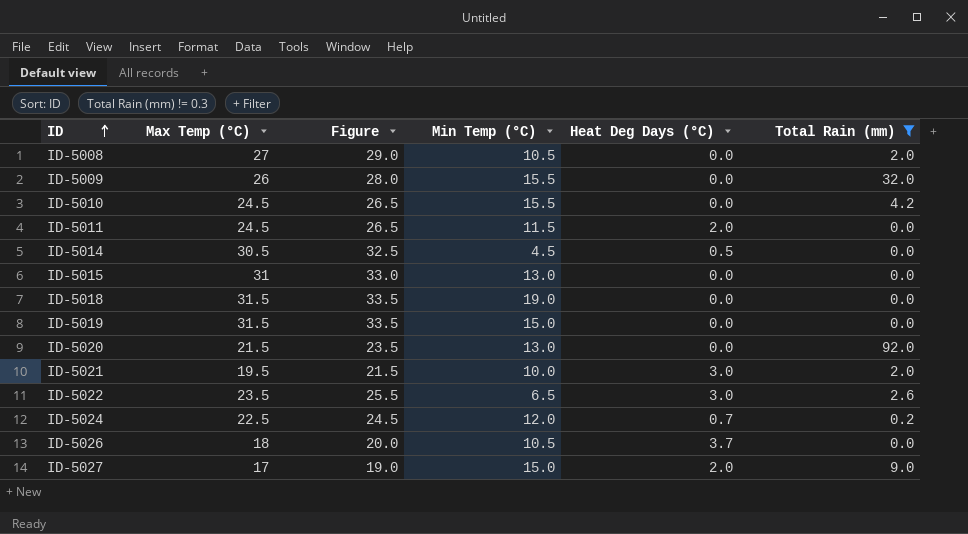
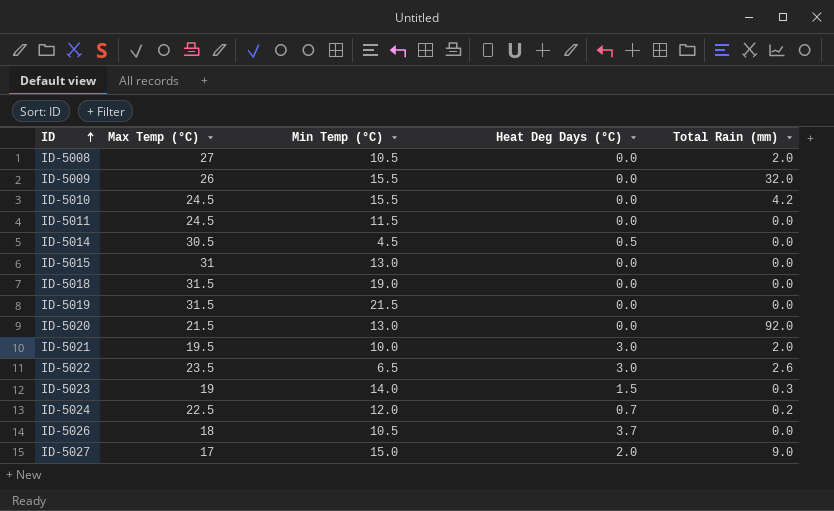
filter: Total Rain (mm) != 0.3 -> none
column Figure | formula: [Max Temp (°C)] + 2 -> none
ID-5011 | Heat Deg Days (°C): 2.0 -> 0.0
ID-5019 | Min Temp (°C): 15.0 -> 21.5

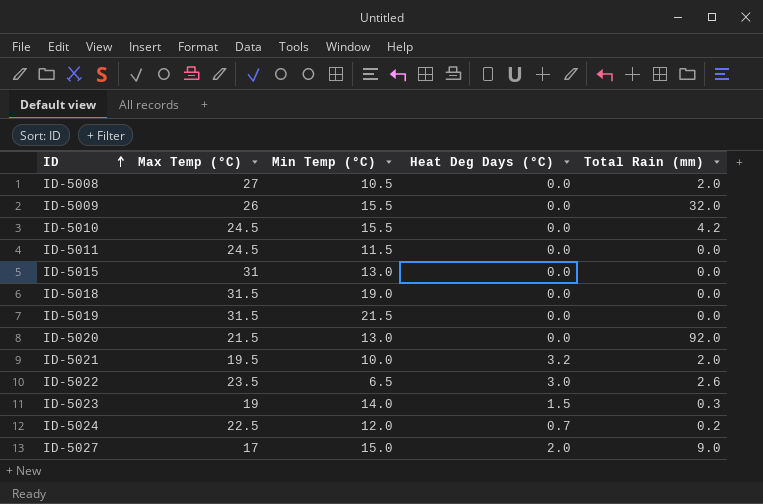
row ID-5014: 30.5 | 4.5 | 0.5 | 0.0 -> none
row ID-5026: 18 | 10.5 | 3.7 | 0.0 -> none
ID-5021 | Heat Deg Days (°C): 3.0 -> 3.2

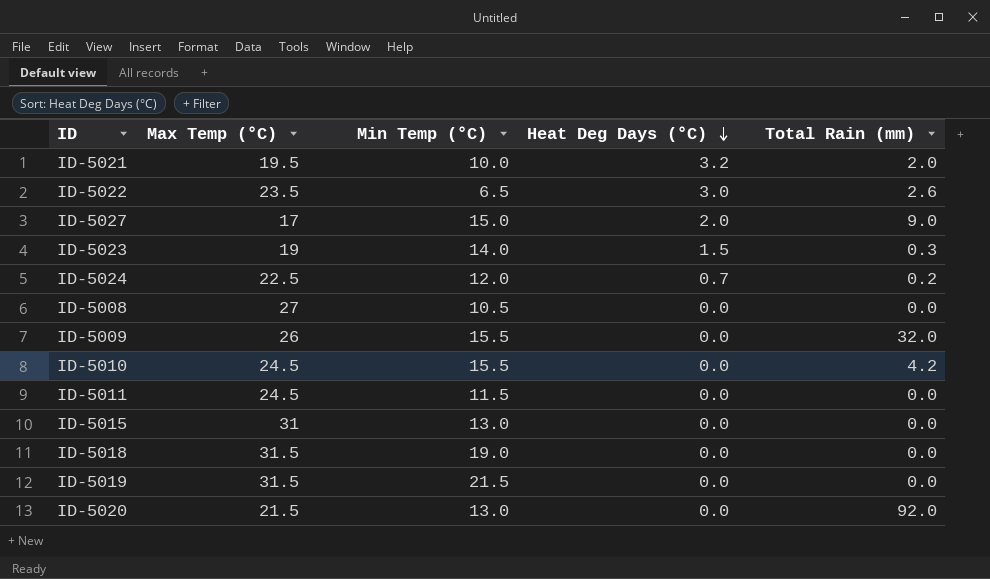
row order: ID ascending -> Heat Deg Days (°C) descending
ID-5008 | Total Rain (mm): 2.0 -> 0.0

